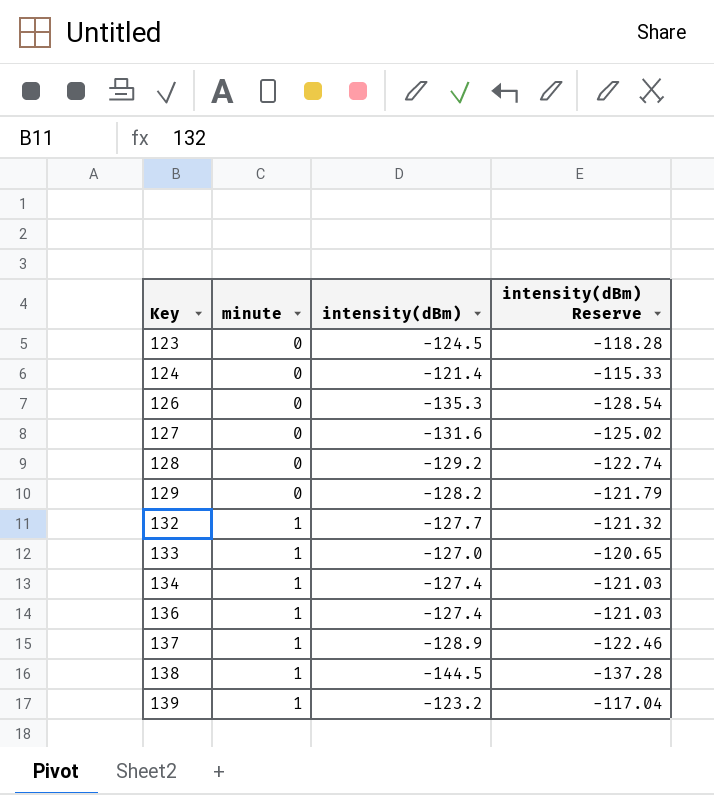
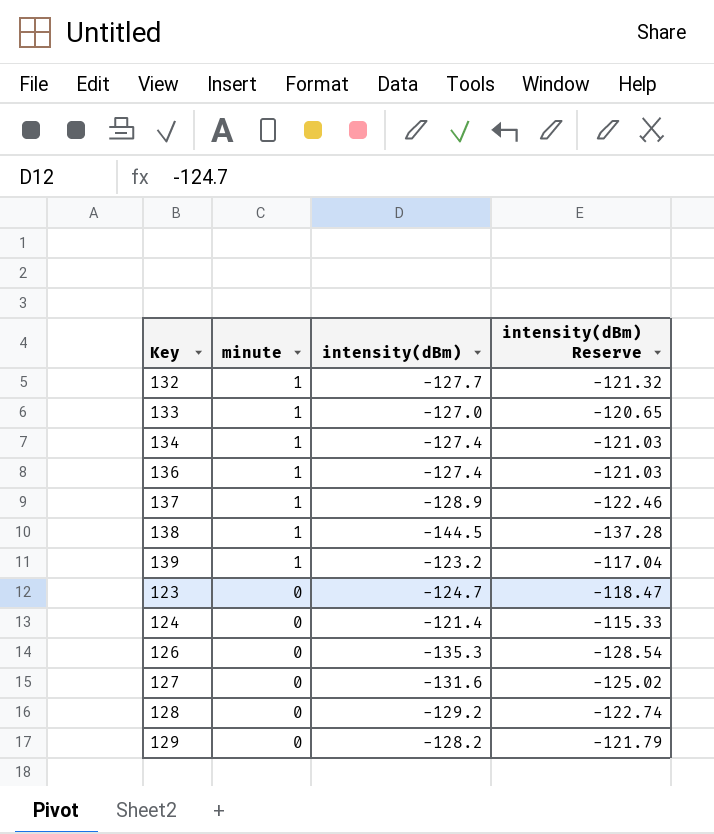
row order: Key ascending -> minute descending
123 | intensity(dBm): -124.5 -> -124.7
123 | intensity(dBm) Reserve: -118.28 -> -118.47

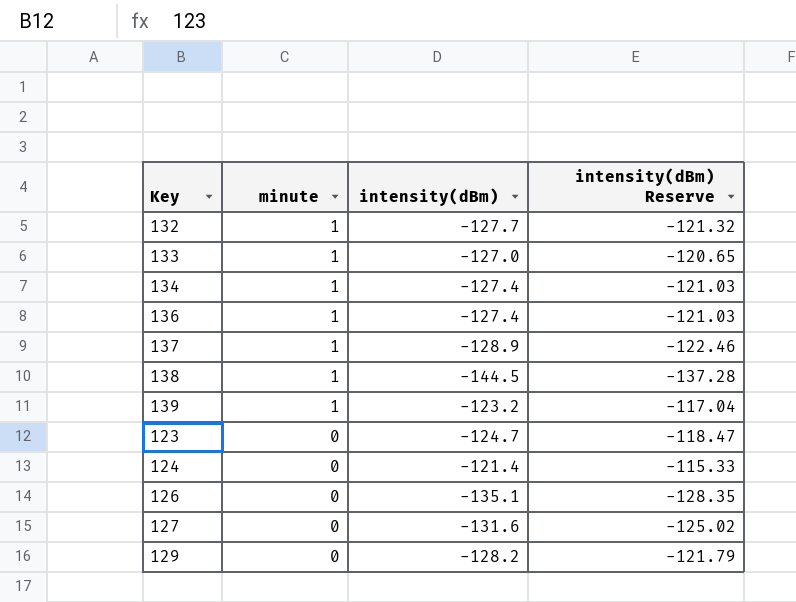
row 128: 0 | -129.2 | -122.74 -> none
126 | intensity(dBm): -135.3 -> -135.1
126 | intensity(dBm) Reserve: -128.54 -> -128.35

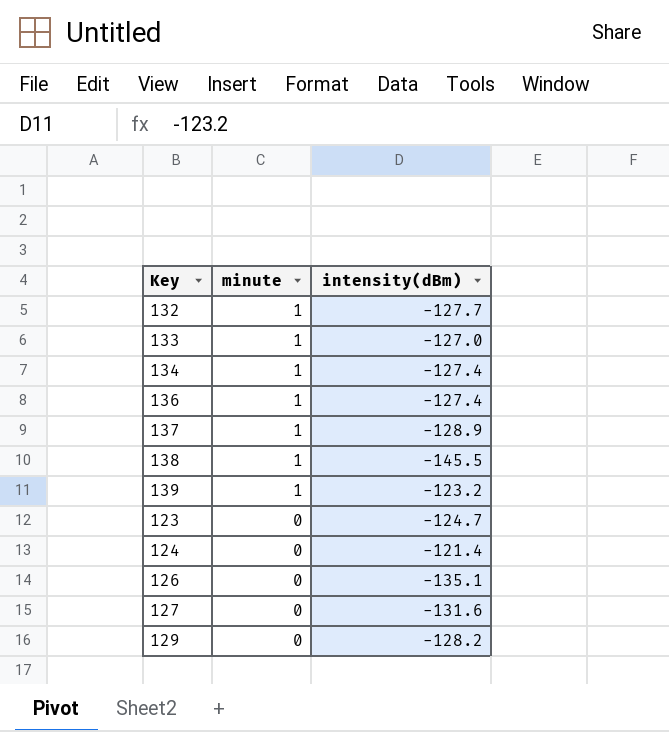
column intensity(dBm) Reserve | formula: [intensity(dBm)] * 0.95 -> none
138 | intensity(dBm): -144.5 -> -145.5

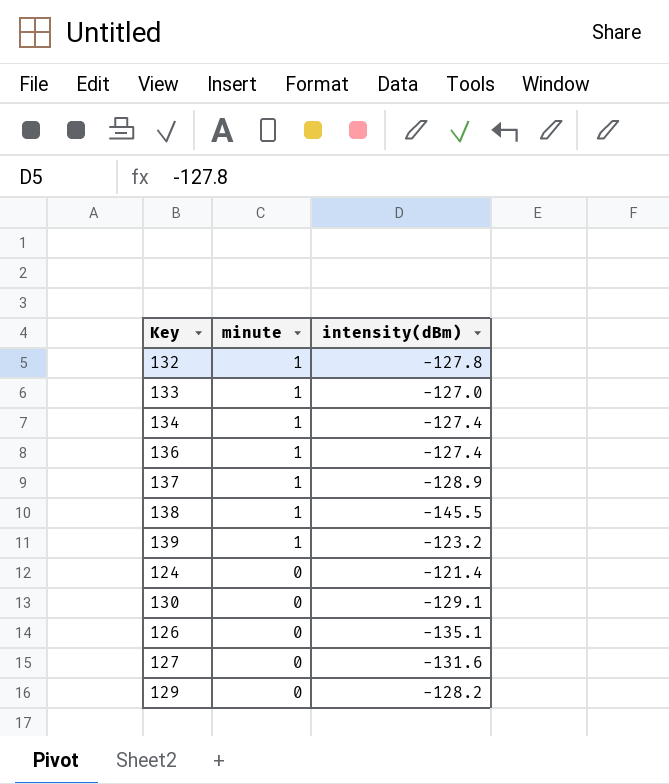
row 123: 0 | -124.7 -> none
132 | intensity(dBm): -127.7 -> -127.8
row 130: none -> 0 | -129.1

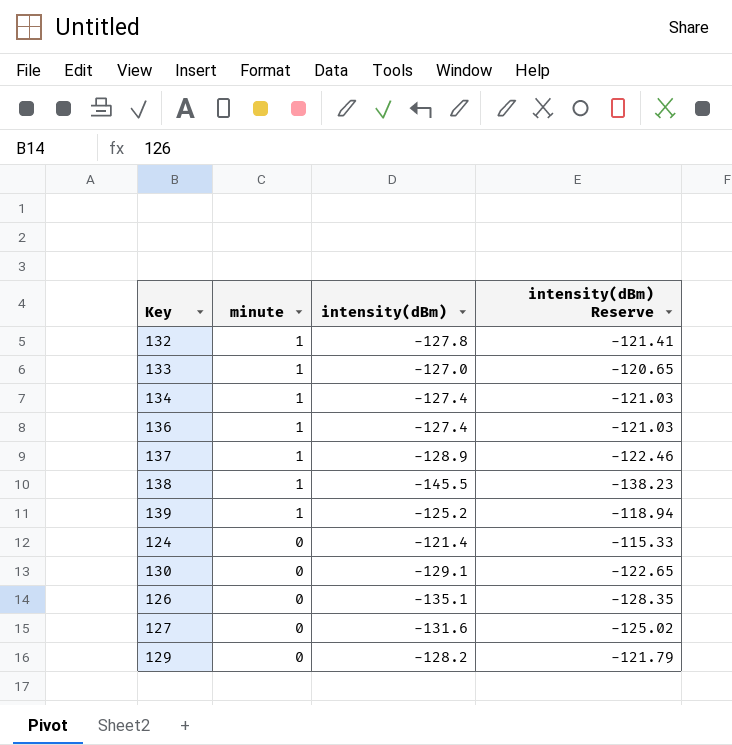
column intensity(dBm) Reserve | formula: none -> [intensity(dBm)] * 0.95
139 | intensity(dBm): -123.2 -> -125.2

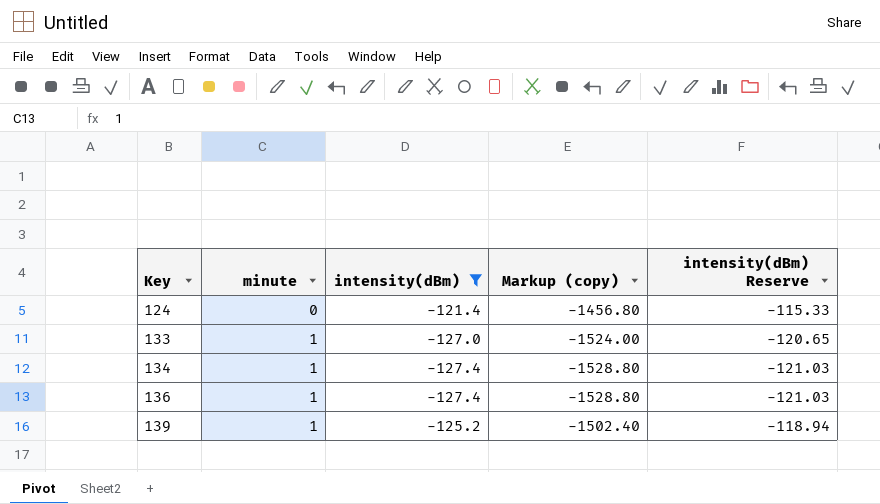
filter: none -> intensity(dBm) >= -127.4
row order: minute descending -> Key ascending
column Markup (copy) | formula: none -> [intensity(dBm)] * 12

